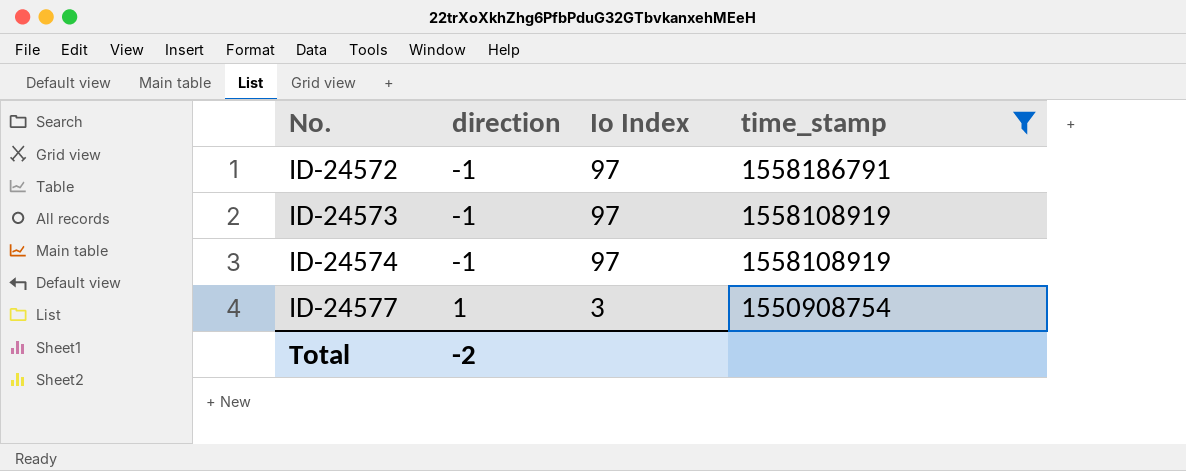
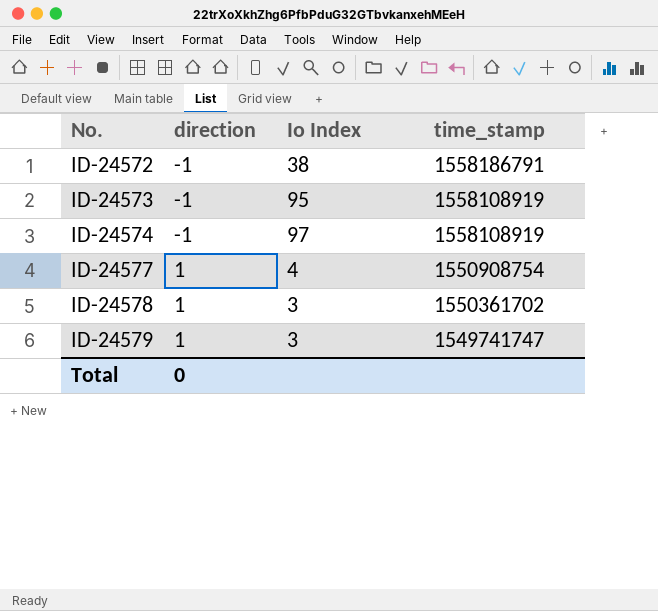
filter: time_stamp >= 1550908754 -> none
ID-24572 | Io Index: 97 -> 38
ID-24573 | Io Index: 97 -> 95
ID-24577 | Io Index: 3 -> 4
Total | direction: -2 -> 0

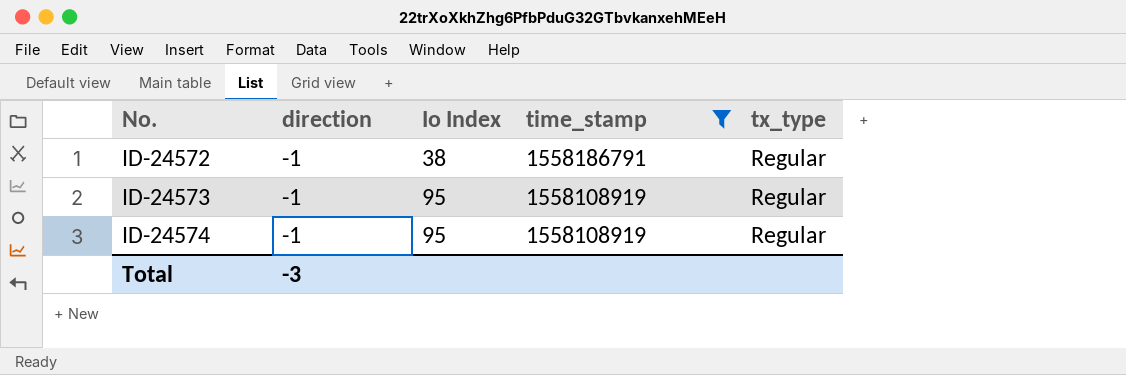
filter: none -> time_stamp >= 1558108919
column tx_type | position: none -> 5
ID-24574 | Io Index: 97 -> 95
Total | direction: 0 -> -3

